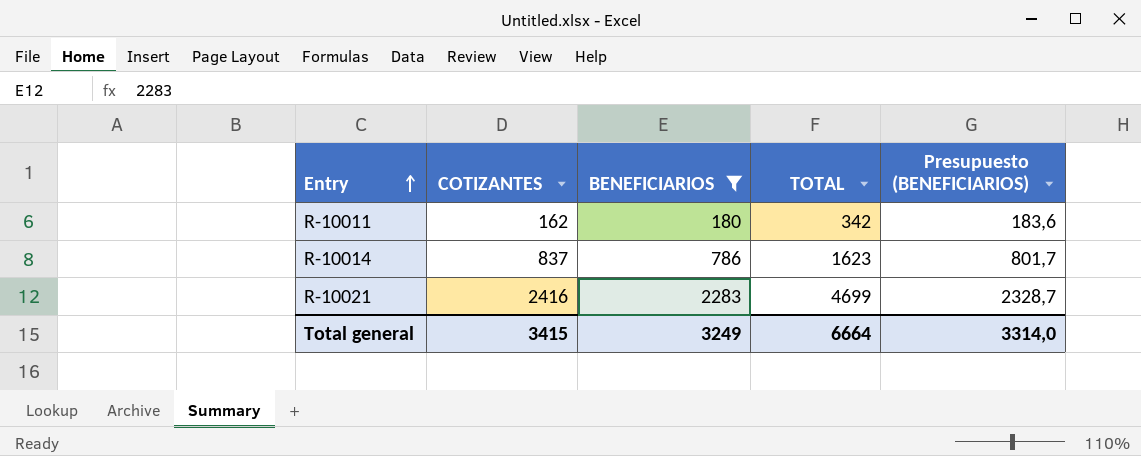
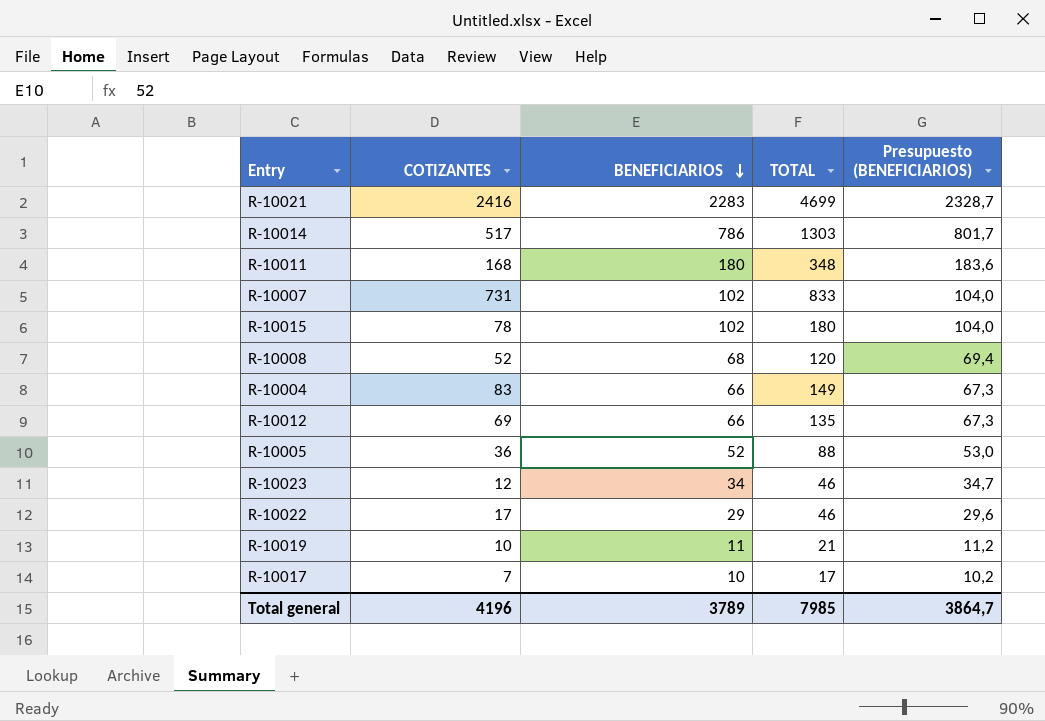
filter: BENEFICIARIOS >= 180 -> none
row order: Entry ascending -> BENEFICIARIOS descending
R-10014 | COTIZANTES: 837 -> 517
R-10014 | TOTAL: 1623 -> 1303
R-10011 | COTIZANTES: 162 -> 168
R-10011 | TOTAL: 342 -> 348
Total general | COTIZANTES: 3415 -> 4196
Total general | BENEFICIARIOS: 3249 -> 3789
Total general | TOTAL: 6664 -> 7985
Total general | Presupuesto (BENEFICIARIOS): 3314,0 -> 3864,7

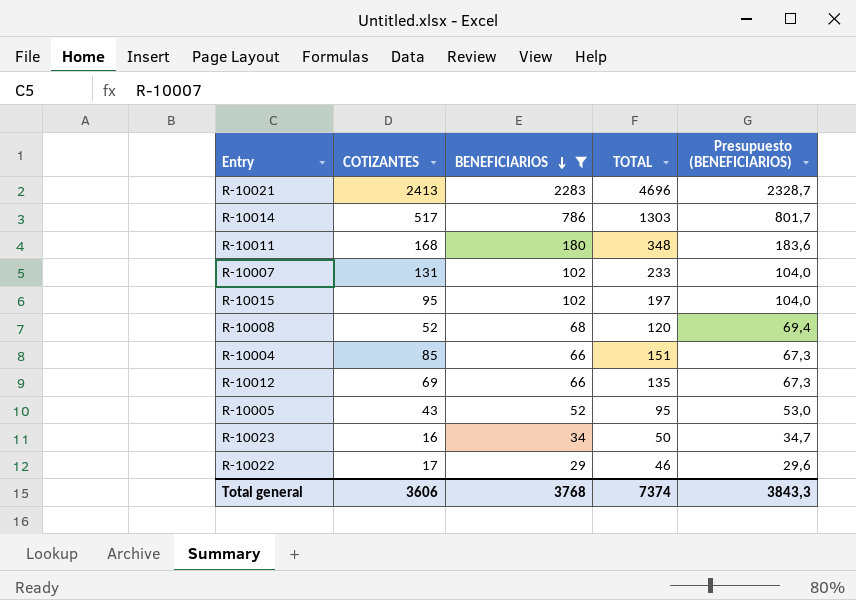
filter: none -> BENEFICIARIOS >= 29
R-10021 | COTIZANTES: 2416 -> 2413
R-10021 | TOTAL: 4699 -> 4696
R-10007 | COTIZANTES: 731 -> 131
R-10007 | TOTAL: 833 -> 233
R-10015 | COTIZANTES: 78 -> 95
R-10015 | TOTAL: 180 -> 197
R-10004 | COTIZANTES: 83 -> 85
R-10004 | TOTAL: 149 -> 151
R-10005 | COTIZANTES: 36 -> 43
R-10005 | TOTAL: 88 -> 95
R-10023 | COTIZANTES: 12 -> 16
R-10023 | TOTAL: 46 -> 50
Total general | COTIZANTES: 4196 -> 3606
Total general | BENEFICIARIOS: 3789 -> 3768
Total general | TOTAL: 7985 -> 7374
Total general | Presupuesto (BENEFICIARIOS): 3864,7 -> 3843,3

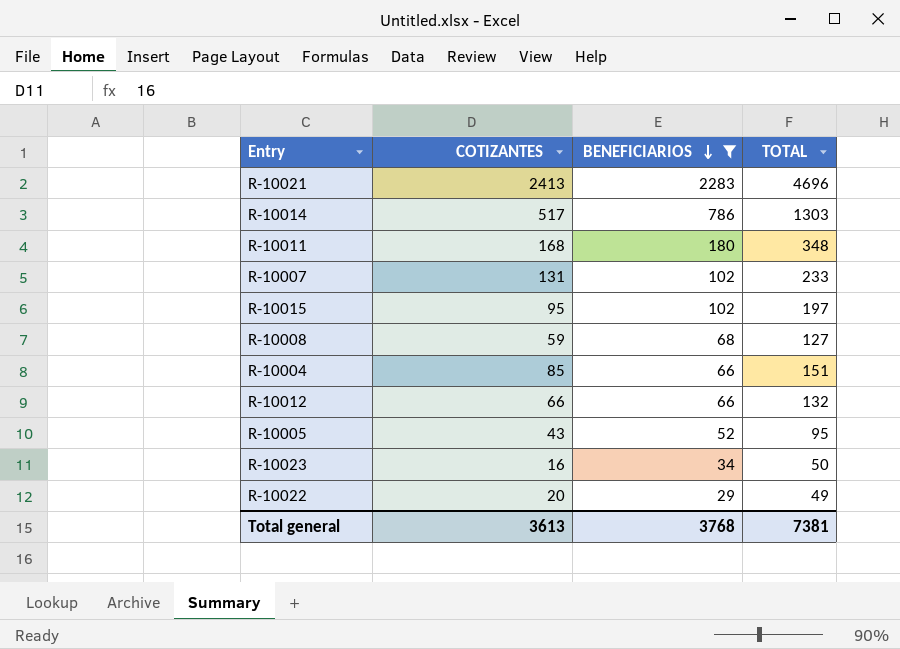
column Presupuesto (BENEFICIARIOS) | formula: [BENEFICIARIOS] * 1,02 -> none
R-10008 | COTIZANTES: 52 -> 59
R-10008 | TOTAL: 120 -> 127
R-10012 | COTIZANTES: 69 -> 66
R-10012 | TOTAL: 135 -> 132
R-10022 | COTIZANTES: 17 -> 20
R-10022 | TOTAL: 46 -> 49
Total general | COTIZANTES: 3606 -> 3613
Total general | TOTAL: 7374 -> 7381

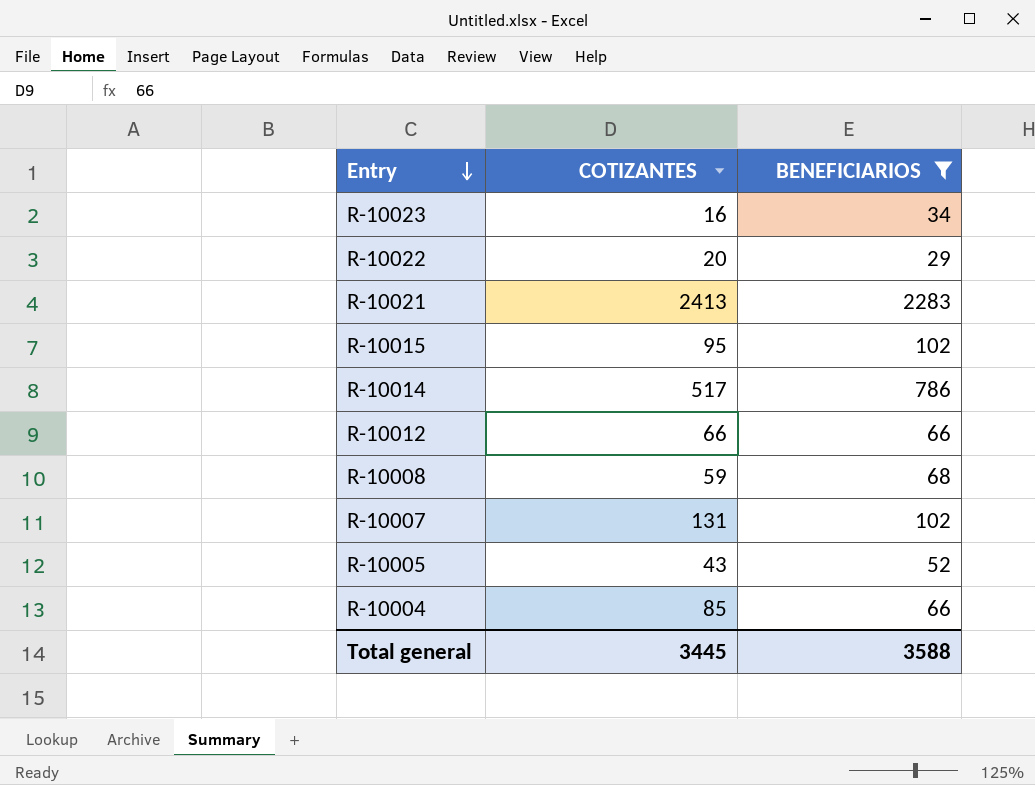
row order: BENEFICIARIOS descending -> Entry descending
column TOTAL | formula: [COTIZANTES] + [BENEFICIARIOS] -> none
row R-10011: 168 | 180 | 348 -> none
Total general | COTIZANTES: 3613 -> 3445
Total general | BENEFICIARIOS: 3768 -> 3588

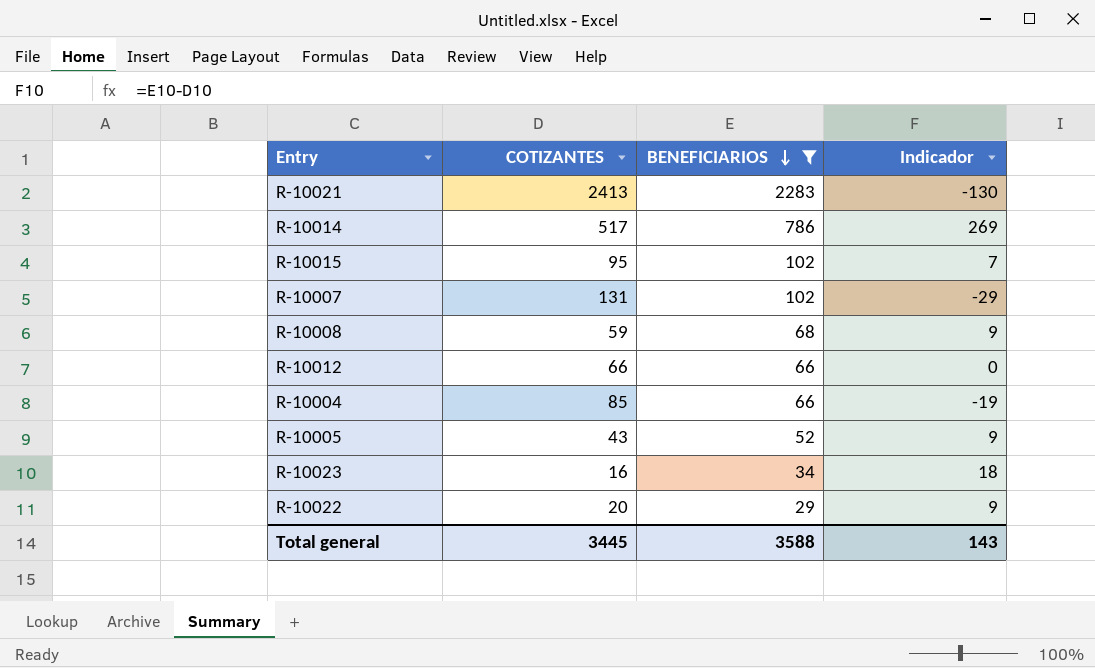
row order: Entry descending -> BENEFICIARIOS descending
column Indicador | formula: none -> [BENEFICIARIOS] - [COTIZANTES]

